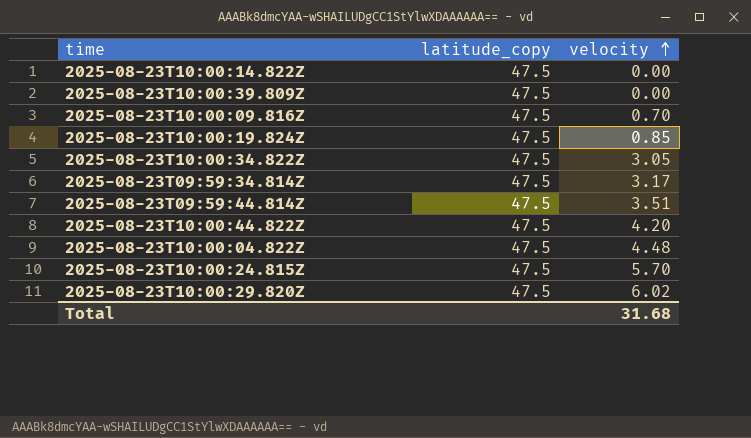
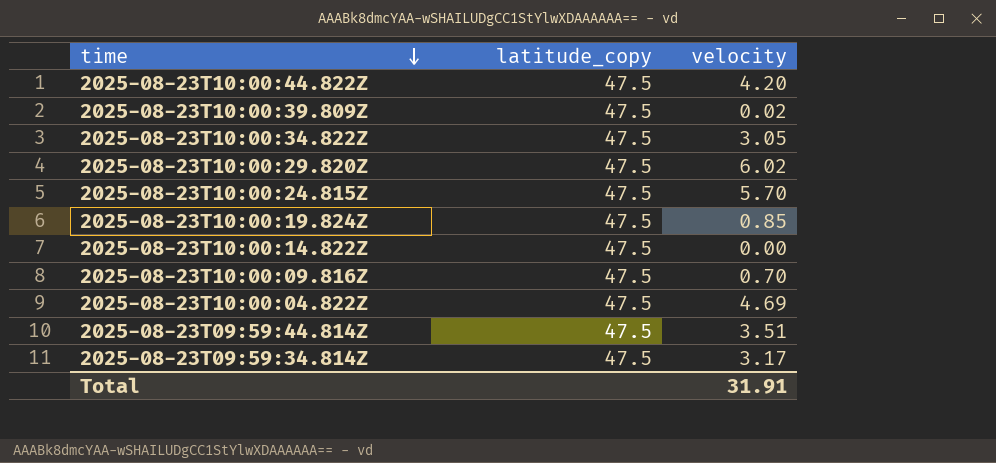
row order: velocity ascending -> time descending
2025-08-23T10:00:39.809Z | velocity: 0.00 -> 0.02
2025-08-23T10:00:04.822Z | velocity: 4.48 -> 4.69
Total | velocity: 31.68 -> 31.91

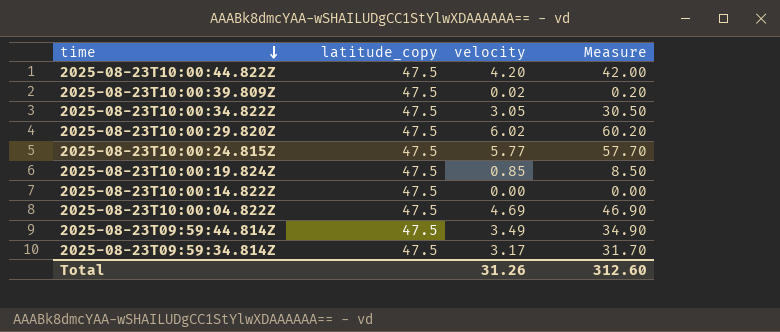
column Measure | formula: none -> [velocity] * 10
row 2025-08-23T10:00:09.816Z: 47.5 | 0.70 -> none
2025-08-23T10:00:24.815Z | velocity: 5.70 -> 5.77
2025-08-23T09:59:44.814Z | velocity: 3.51 -> 3.49
Total | velocity: 31.91 -> 31.26

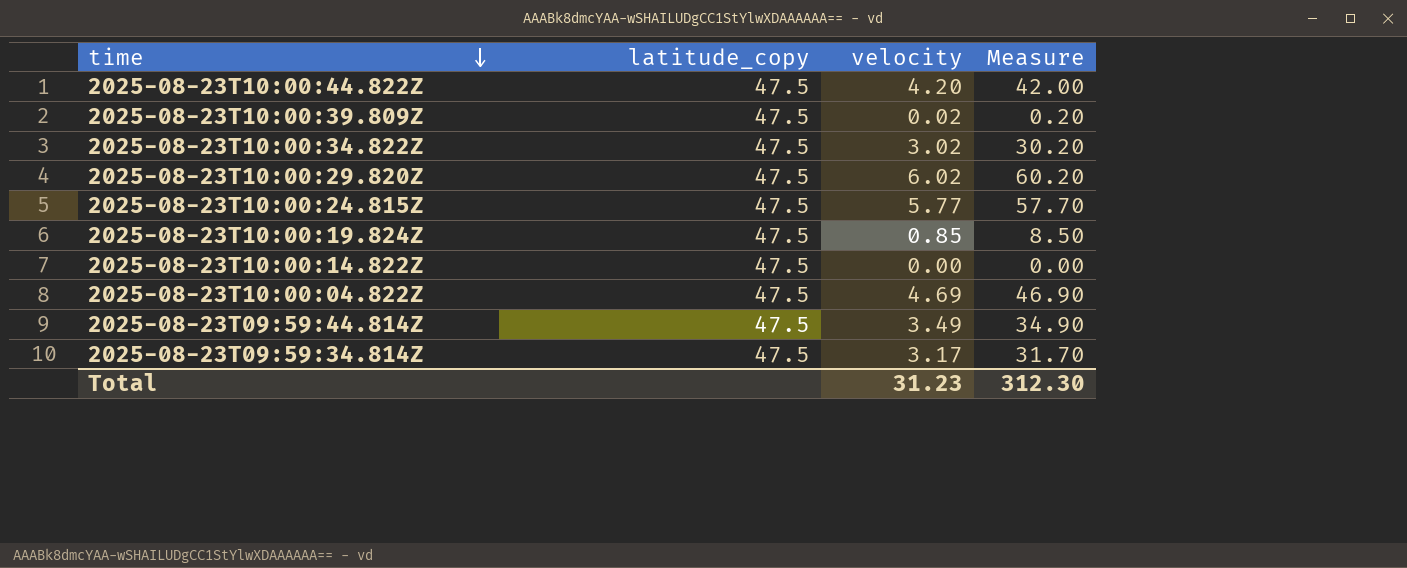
2025-08-23T10:00:34.822Z | velocity: 3.05 -> 3.02
2025-08-23T10:00:34.822Z | Measure: 30.50 -> 30.20
Total | velocity: 31.26 -> 31.23
Total | Measure: 312.60 -> 312.30

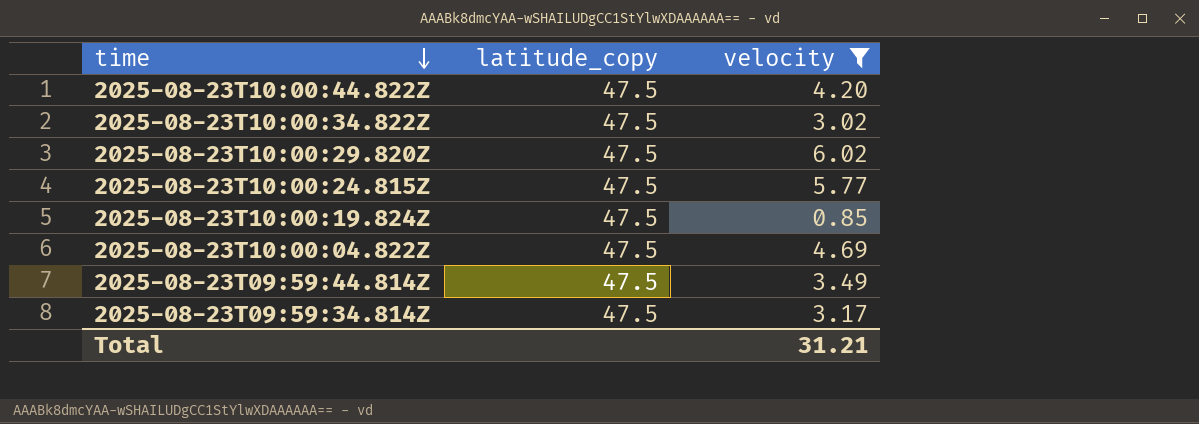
filter: none -> velocity >= 0.85
column Measure | formula: [velocity] * 10 -> none
Total | velocity: 31.23 -> 31.21

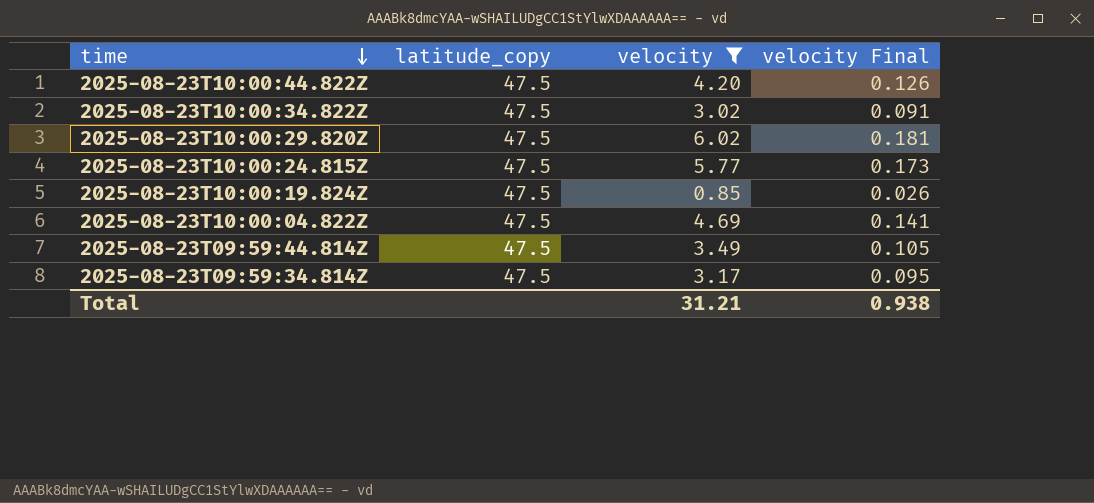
column velocity Final | formula: none -> [velocity] * 0.03

